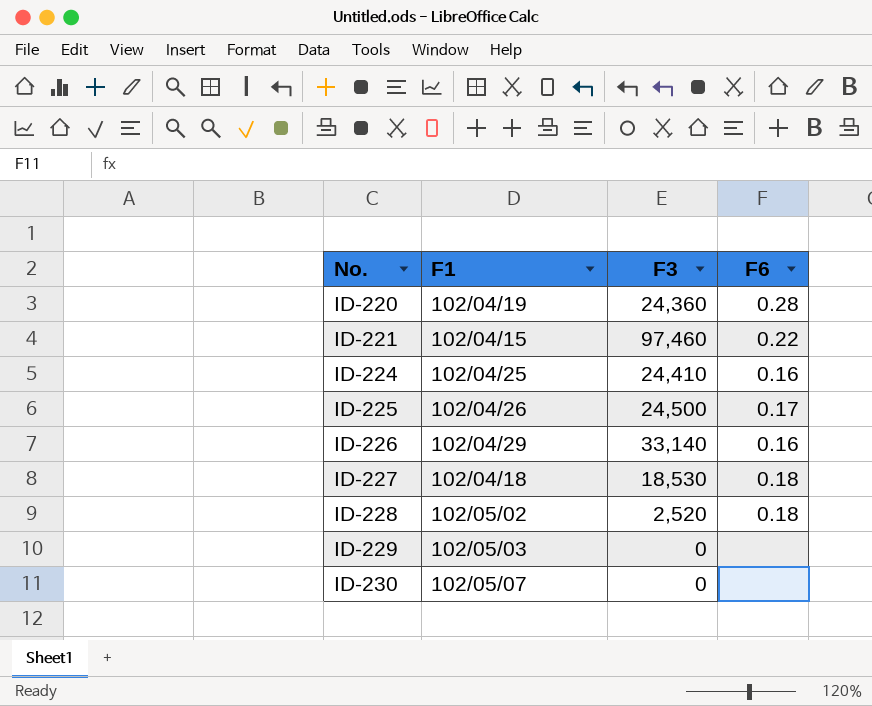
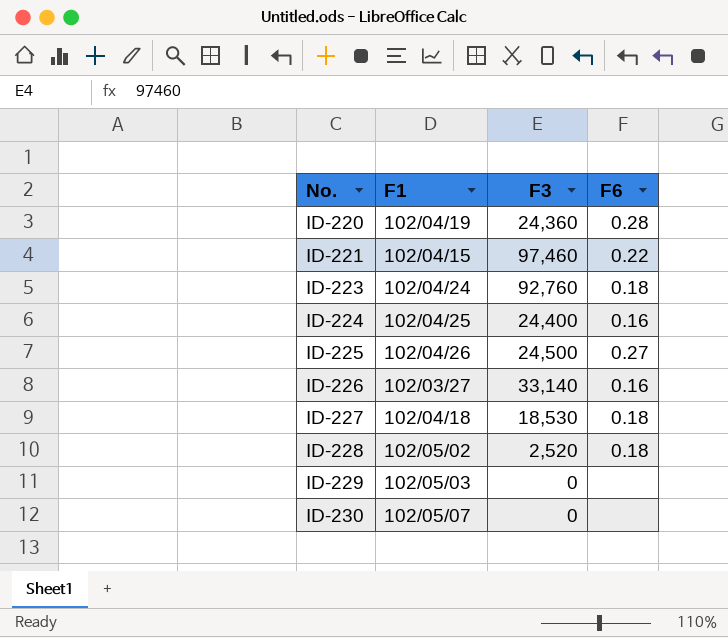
row ID-223: none -> 102/04/24 | 92,760 | 0.18
ID-224 | F3: 24,410 -> 24,400
ID-225 | F6: 0.17 -> 0.27
ID-226 | F1: 102/04/29 -> 102/03/27

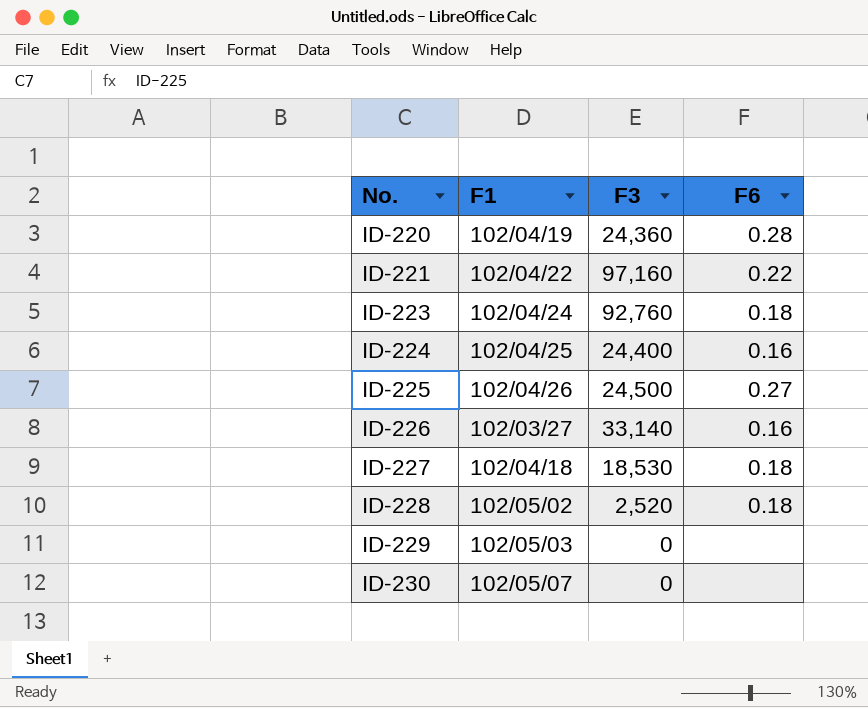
ID-221 | F1: 102/04/15 -> 102/04/22
ID-221 | F3: 97,460 -> 97,160

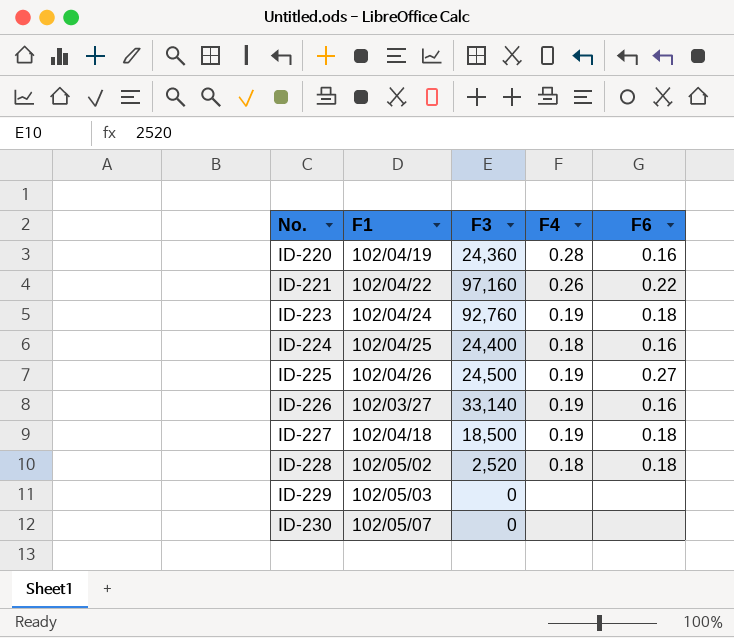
column F4 | position: none -> 4
ID-220 | F6: 0.28 -> 0.16
ID-227 | F3: 18,530 -> 18,500

